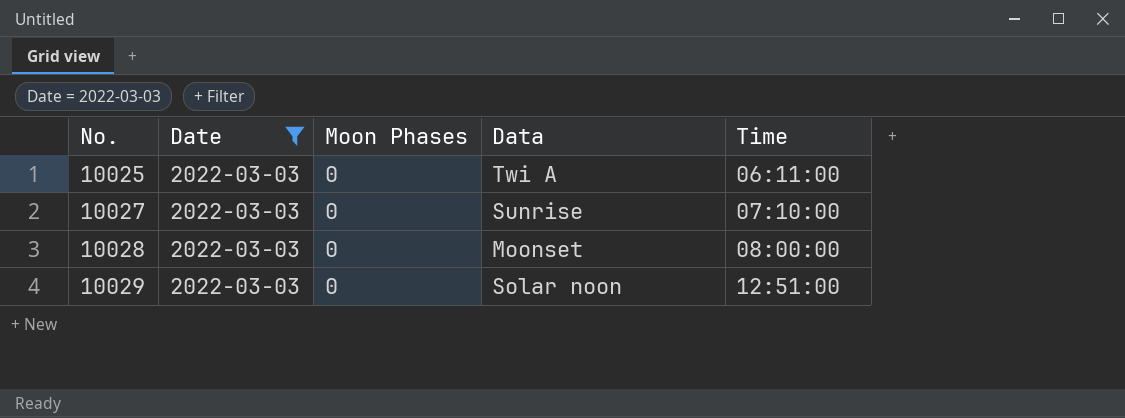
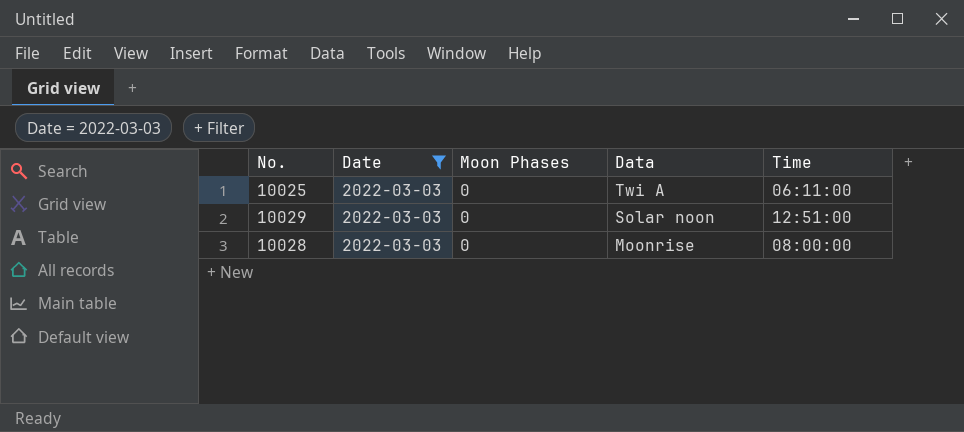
row order: No. ascending -> Data descending
row 10027: 2022-03-03 | 0 | Sunrise | 07:10:00 -> none
10028 | Data: Moonset -> Moonrise

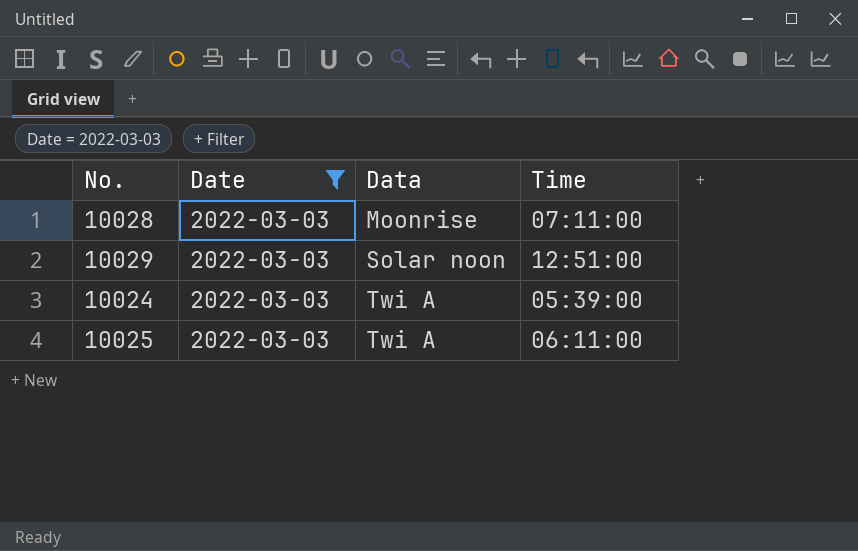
row order: Data descending -> Data ascending
column Moon Phases | position: 3 -> none
10028 | Time: 08:00:00 -> 07:11:00
row 10024: none -> 2022-03-03 | Twi A | 05:39:00

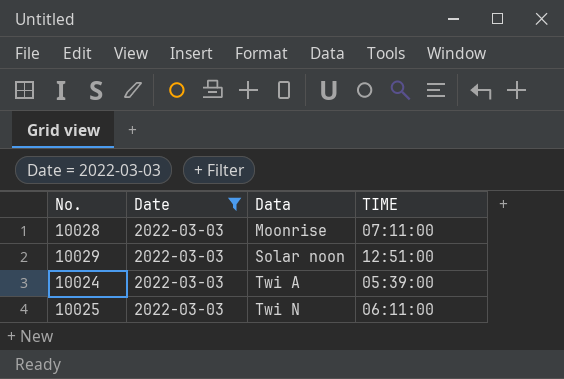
column name: Time -> TIME
10025 | Data: Twi A -> Twi N

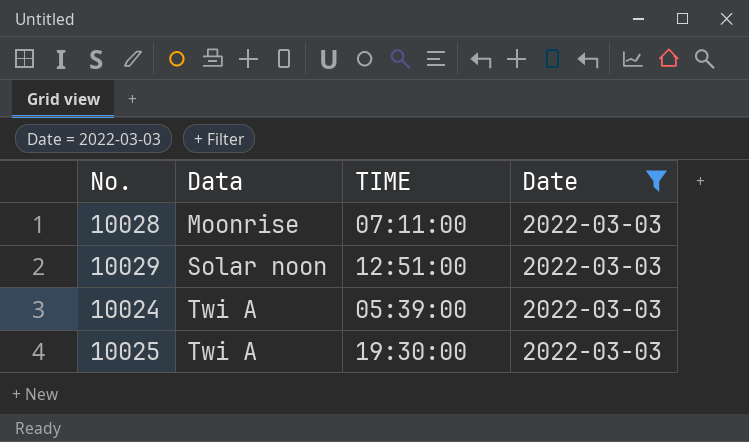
column Date | position: 2 -> 4
10025 | Data: Twi N -> Twi A
10025 | TIME: 06:11:00 -> 19:30:00

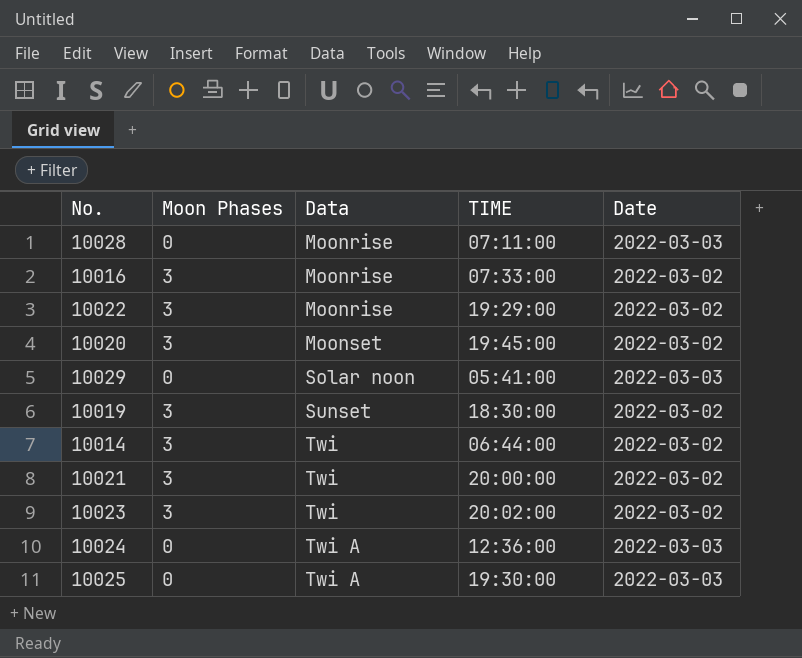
filter: Date = 2022-03-03 -> none
column Moon Phases | position: none -> 2
10029 | TIME: 12:51:00 -> 05:41:00
10024 | TIME: 05:39:00 -> 12:36:00

